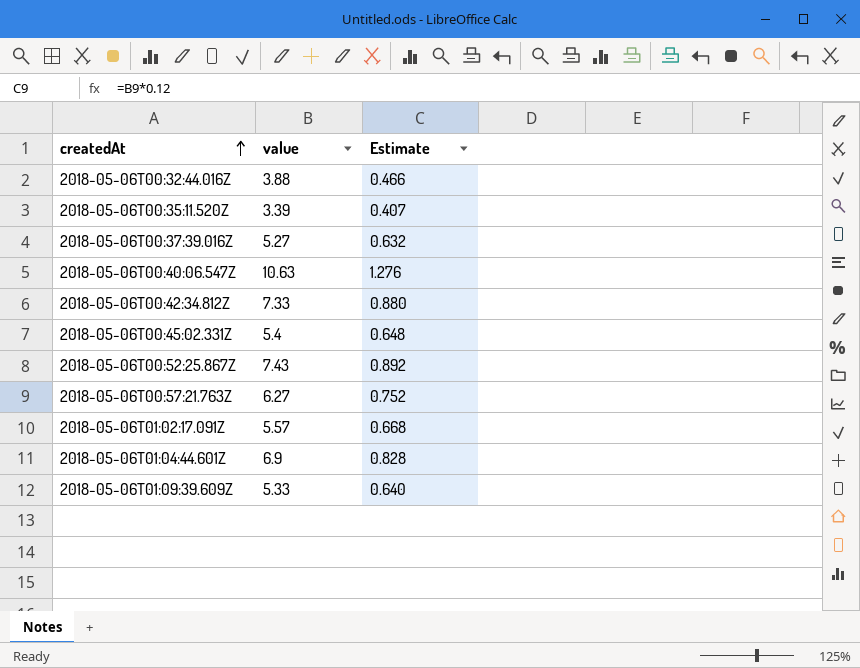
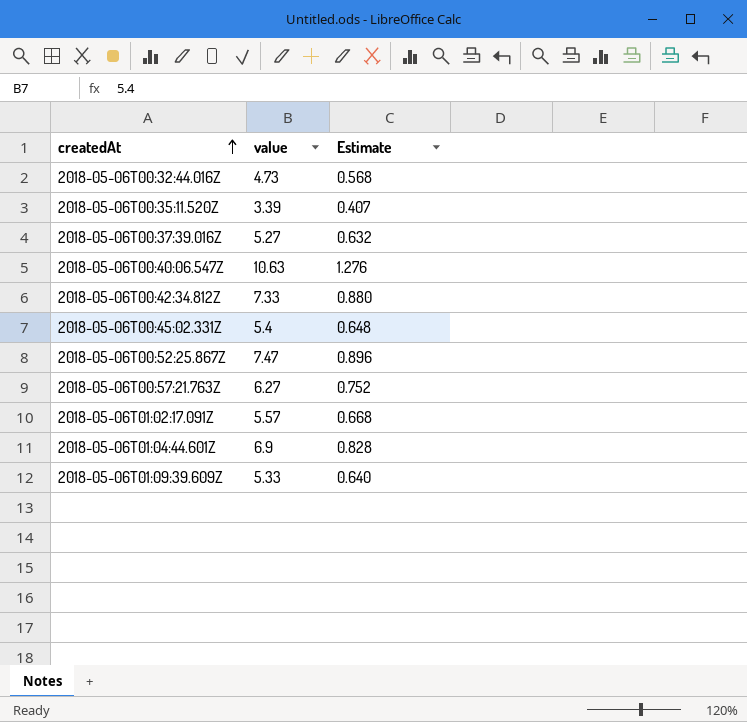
2018-05-06T00:32:44.016Z | value: 3.88 -> 4.73
2018-05-06T00:32:44.016Z | Estimate: 0.466 -> 0.568
2018-05-06T00:52:25.867Z | value: 7.43 -> 7.47
2018-05-06T00:52:25.867Z | Estimate: 0.892 -> 0.896

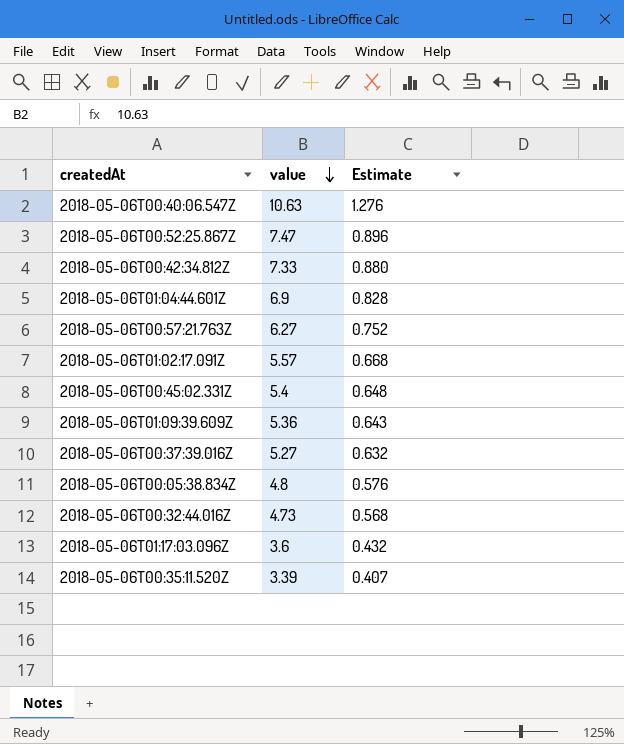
row order: createdAt ascending -> value descending
2018-05-06T01:09:39.609Z | value: 5.33 -> 5.36
2018-05-06T01:09:39.609Z | Estimate: 0.640 -> 0.643
row 2018-05-06T00:05:38.834Z: none -> 4.8 | 0.576
row 2018-05-06T01:17:03.096Z: none -> 3.6 | 0.432

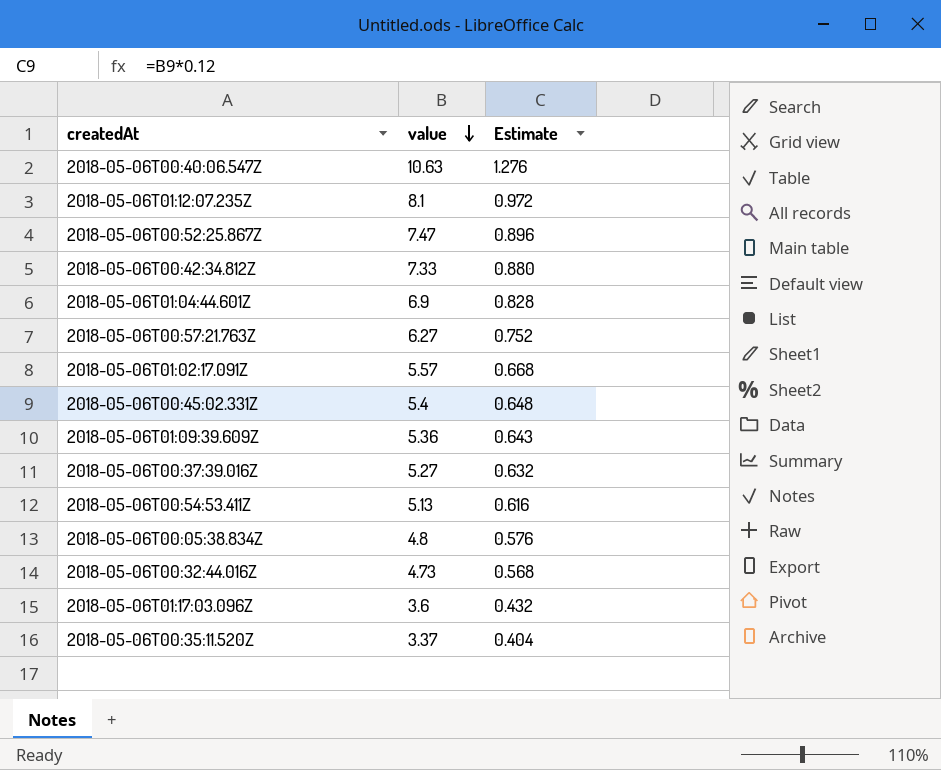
row 2018-05-06T01:12:07.235Z: none -> 8.1 | 0.972
row 2018-05-06T00:54:53.411Z: none -> 5.13 | 0.616
2018-05-06T00:35:11.520Z | value: 3.39 -> 3.37
2018-05-06T00:35:11.520Z | Estimate: 0.407 -> 0.404

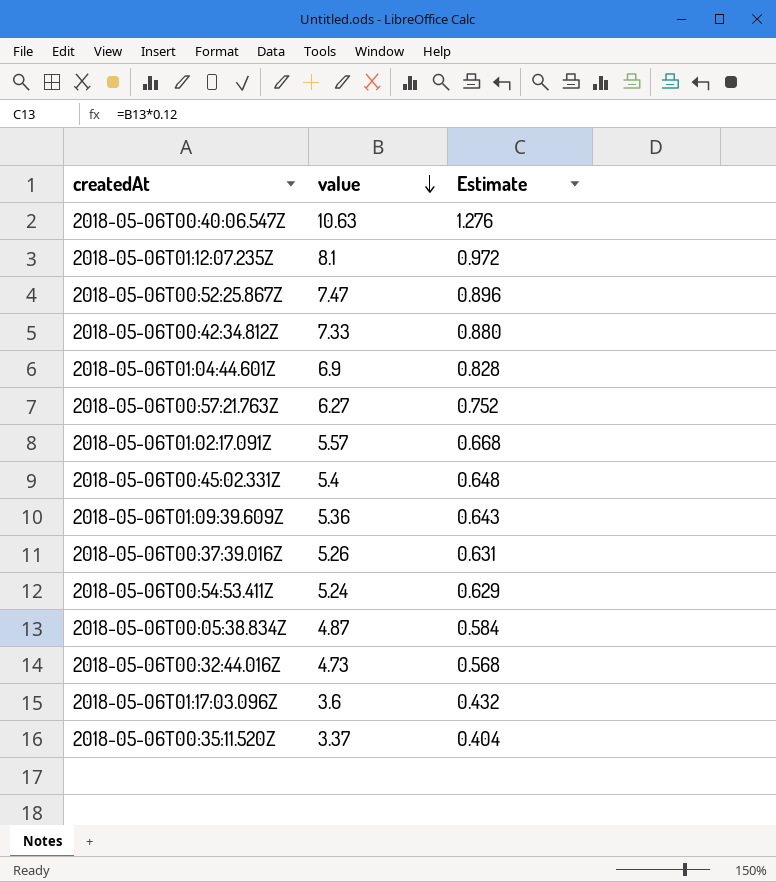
2018-05-06T00:37:39.016Z | value: 5.27 -> 5.26
2018-05-06T00:37:39.016Z | Estimate: 0.632 -> 0.631
2018-05-06T00:54:53.411Z | value: 5.13 -> 5.24
2018-05-06T00:54:53.411Z | Estimate: 0.616 -> 0.629
2018-05-06T00:05:38.834Z | value: 4.8 -> 4.87
2018-05-06T00:05:38.834Z | Estimate: 0.576 -> 0.584

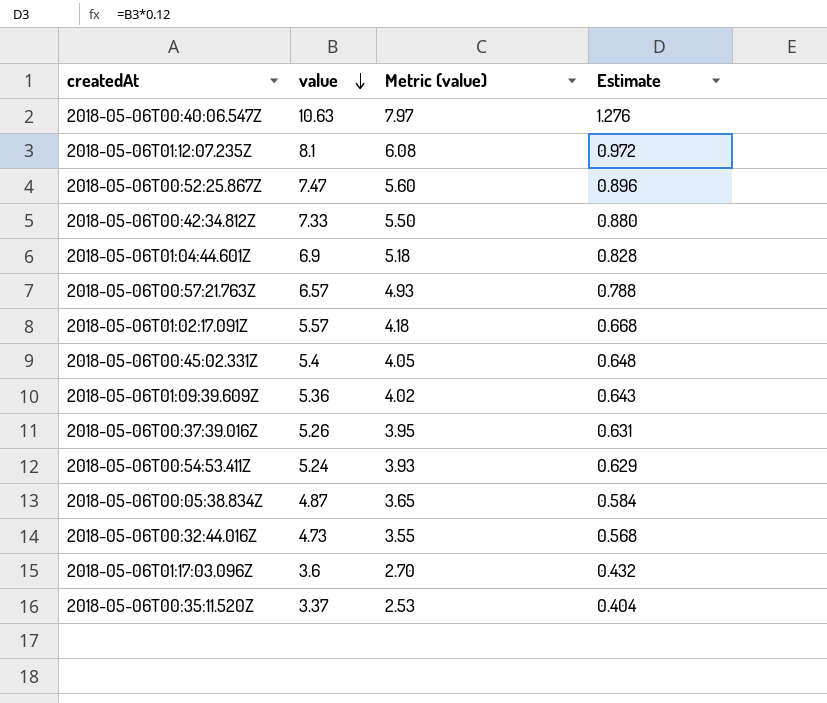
column Metric (value) | formula: none -> [value] * 0.75
2018-05-06T00:57:21.763Z | value: 6.27 -> 6.57
2018-05-06T00:57:21.763Z | Estimate: 0.752 -> 0.788

